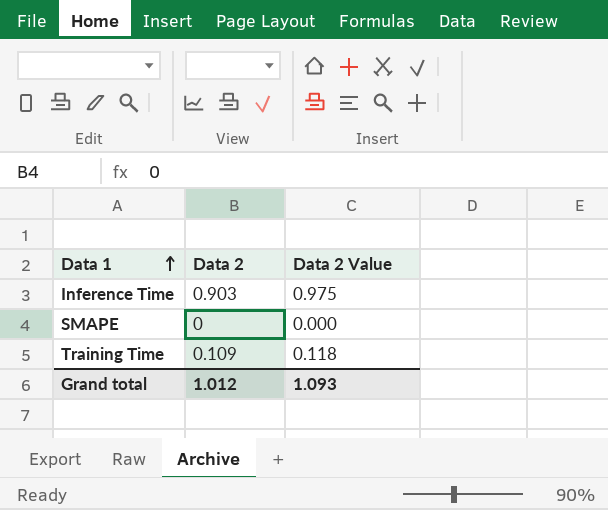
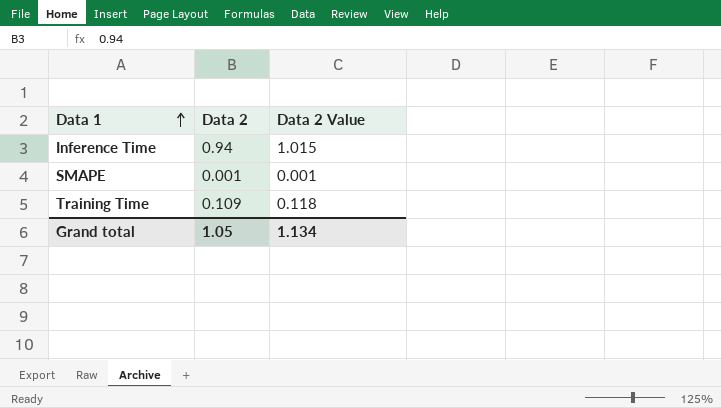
Inference Time | Data 2: 0.903 -> 0.94
Inference Time | Data 2 Value: 0.975 -> 1.015
SMAPE | Data 2: 0 -> 0.001
SMAPE | Data 2 Value: 0.000 -> 0.001
Grand total | Data 2: 1.012 -> 1.05
Grand total | Data 2 Value: 1.093 -> 1.134

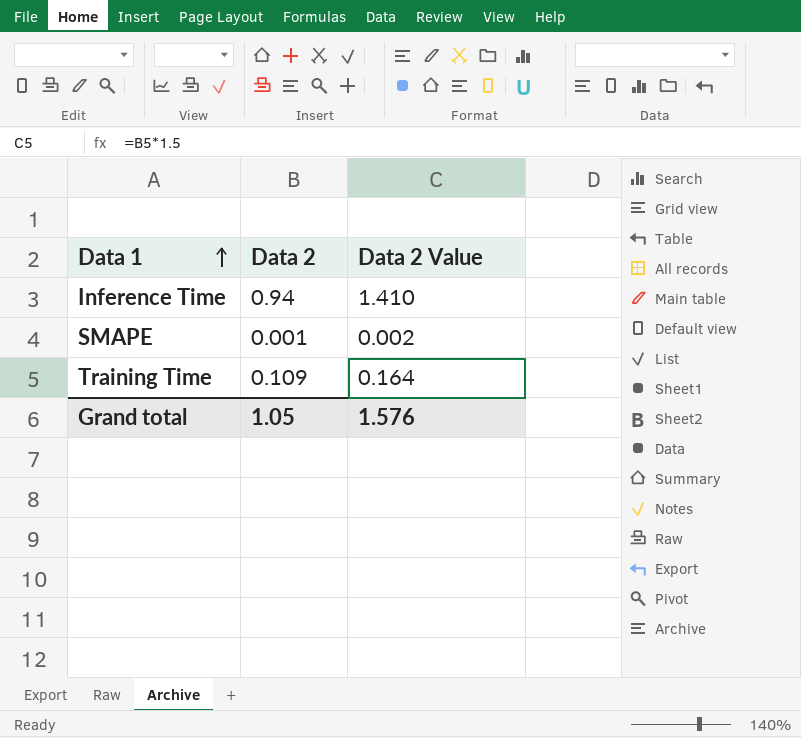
column Data 2 Value | formula: [Data 2] * 1.08 -> [Data 2] * 1.5
Grand total | Data 2 Value: 1.134 -> 1.576

